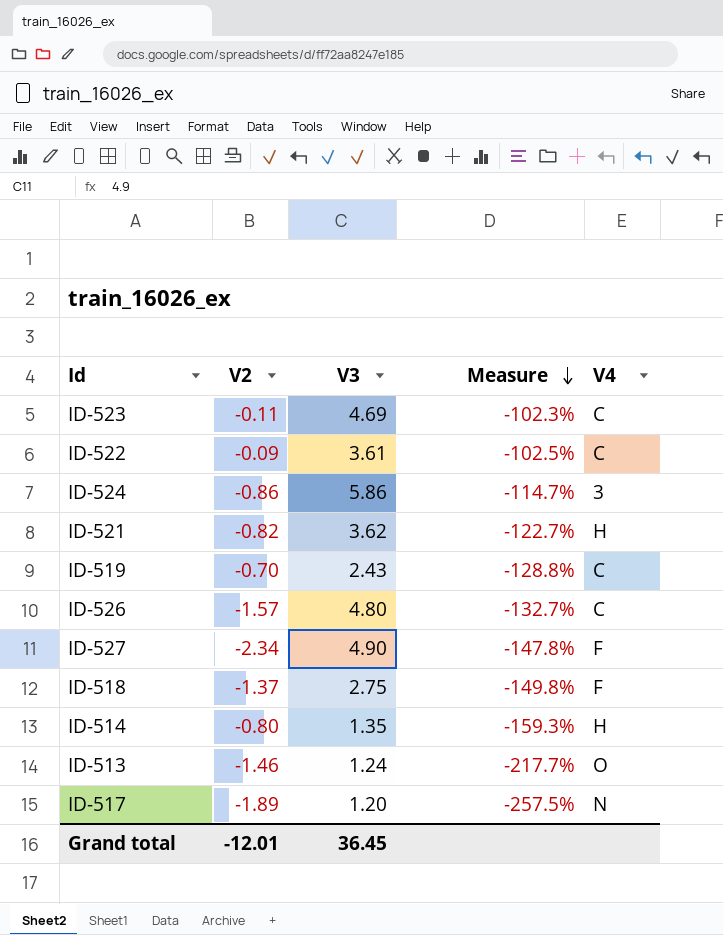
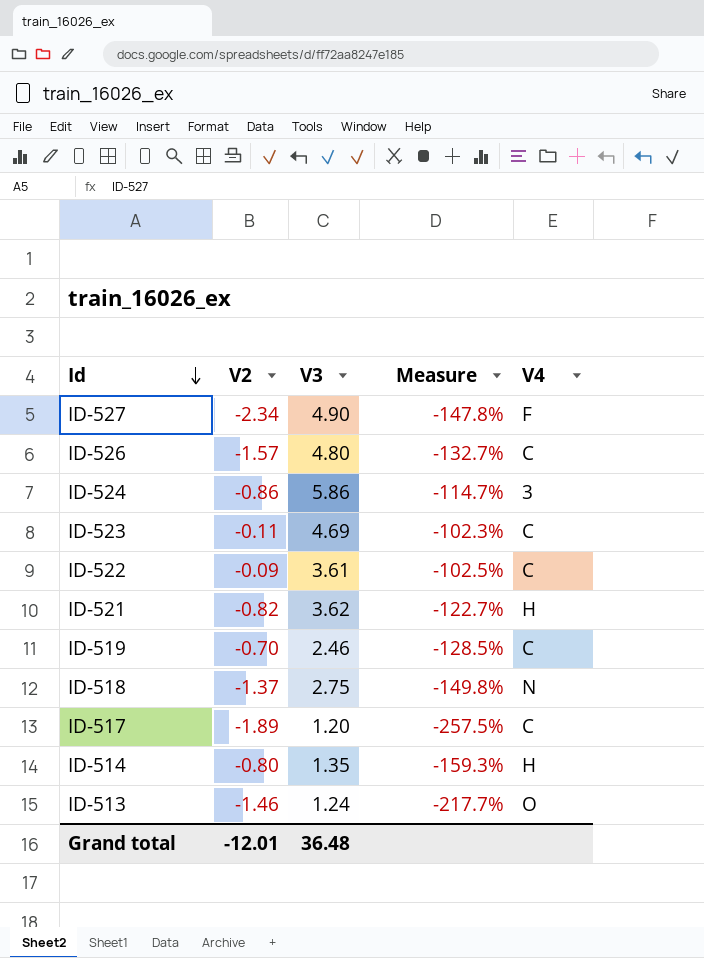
row order: Measure descending -> Id descending
ID-519 | V3: 2.43 -> 2.46
ID-519 | Measure: -128.8% -> -128.5%
ID-518 | V4: F -> N
ID-517 | V4: N -> C
Grand total | V3: 36.45 -> 36.48

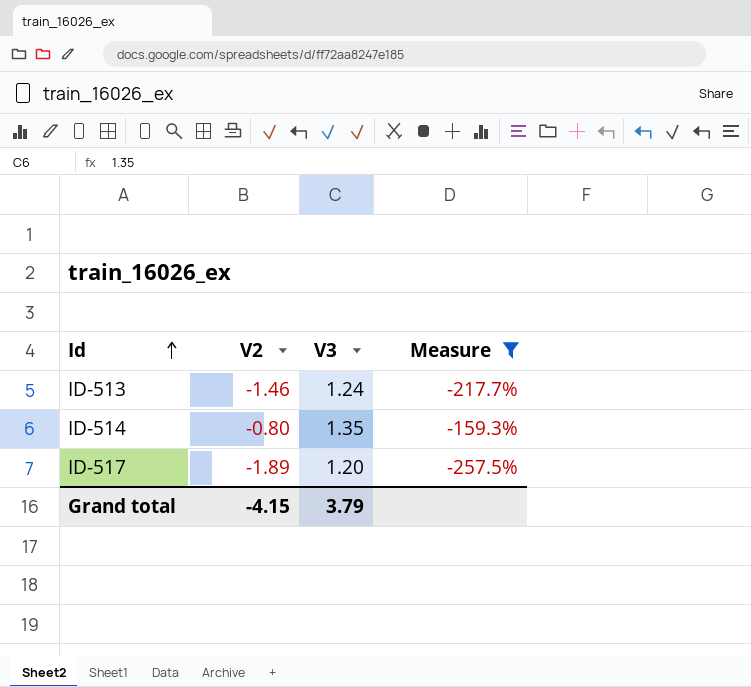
filter: none -> Measure <= -159.3%
row order: Id descending -> Id ascending
column V4 | position: 5 -> none
Grand total | V2: -12.01 -> -4.15
Grand total | V3: 36.48 -> 3.79

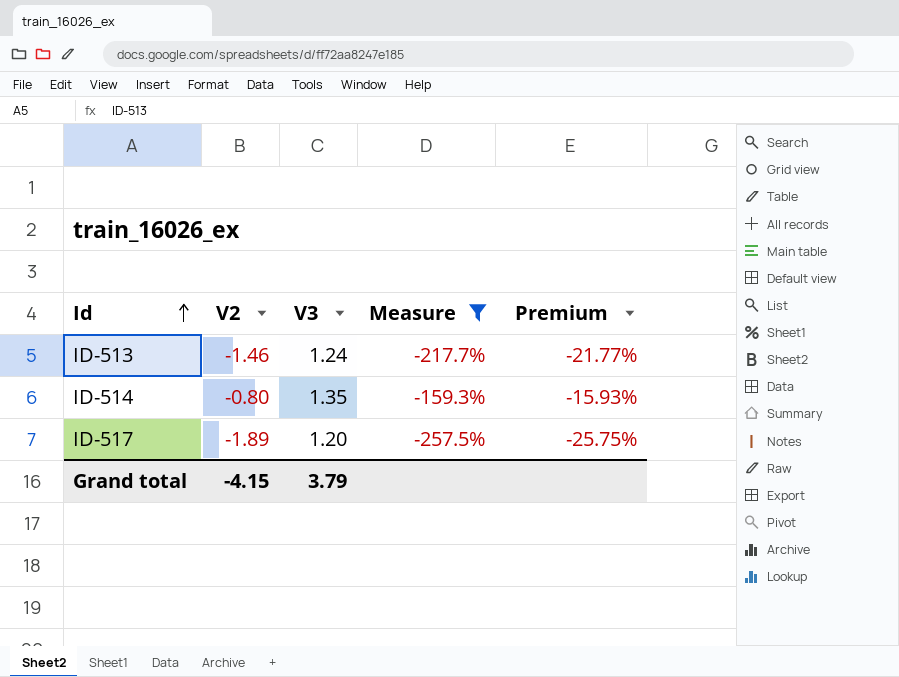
column Premium | formula: none -> [Measure] * 0.1

